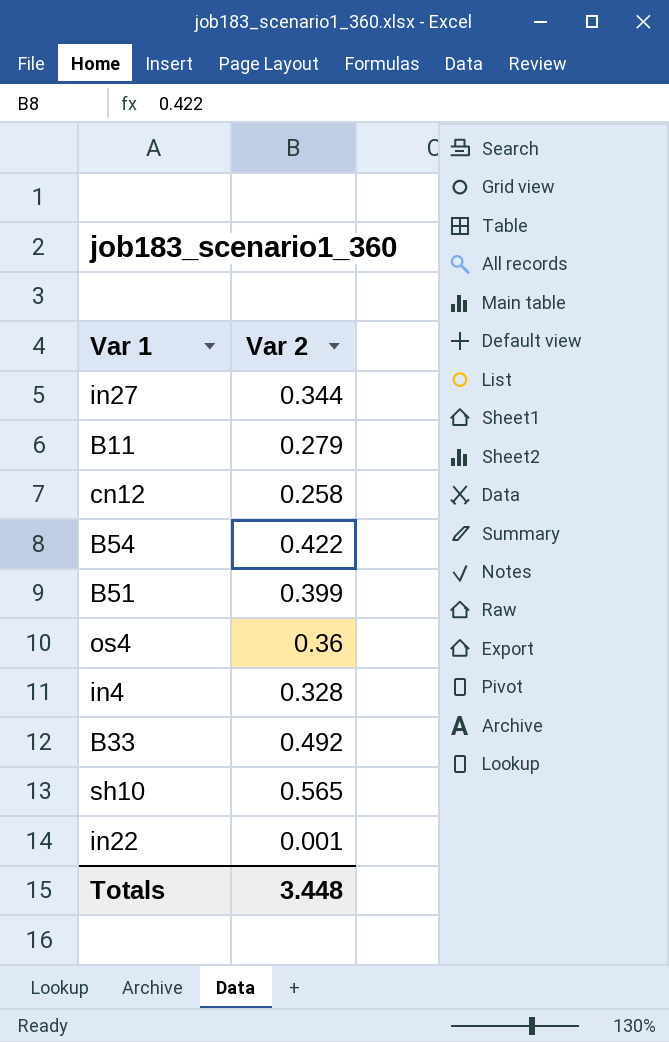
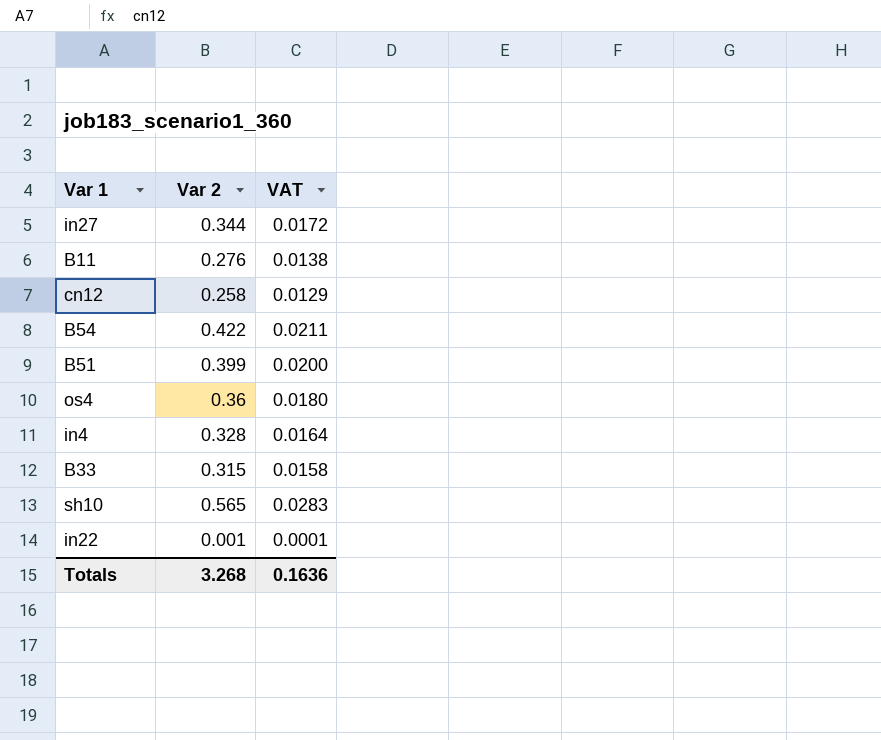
column VAT | formula: none -> [Var 2] * 0.05
B11 | Var 2: 0.279 -> 0.276
B33 | Var 2: 0.492 -> 0.315
Totals | Var 2: 3.448 -> 3.268

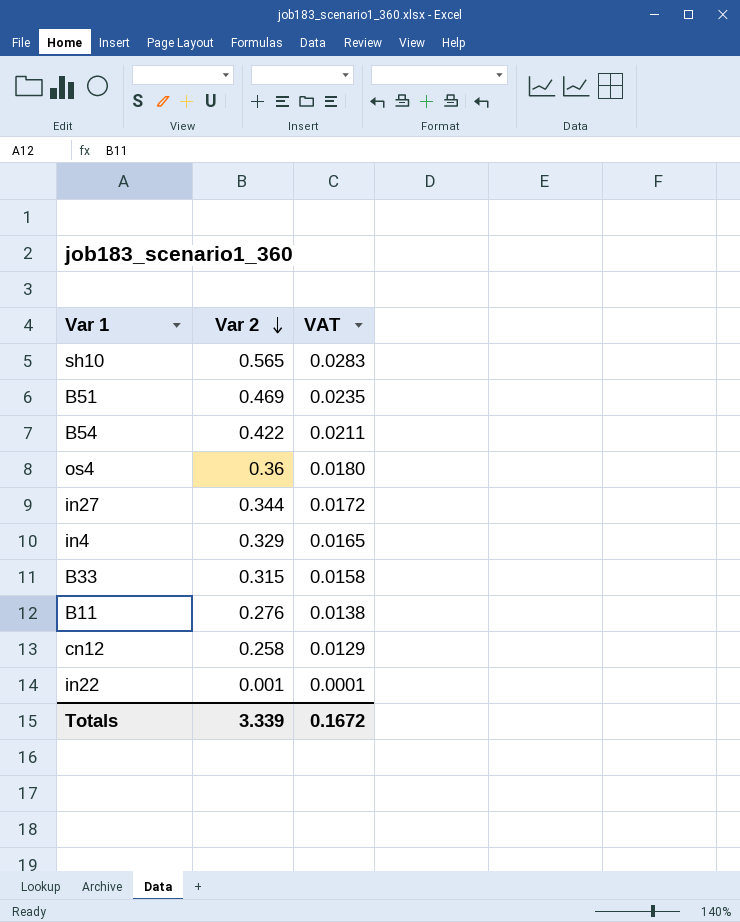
row order: none -> Var 2 descending
B51 | Var 2: 0.399 -> 0.469
B51 | VAT: 0.0200 -> 0.0235
in4 | Var 2: 0.328 -> 0.329
in4 | VAT: 0.0164 -> 0.0165
Totals | Var 2: 3.268 -> 3.339
Totals | VAT: 0.1636 -> 0.1672

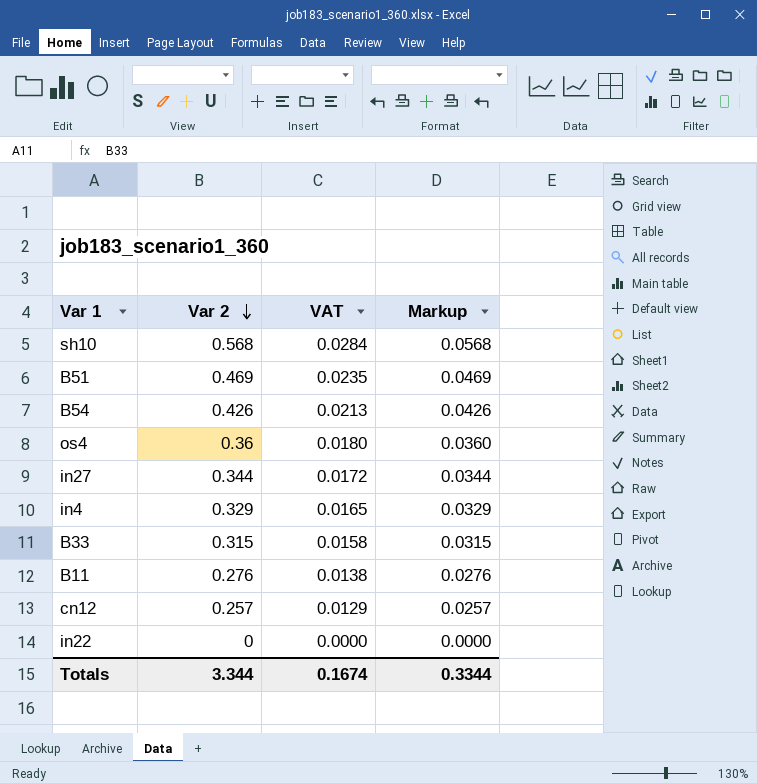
column Markup | formula: none -> [Var 2] * 0.1
sh10 | Var 2: 0.565 -> 0.568
sh10 | VAT: 0.0283 -> 0.0284
B54 | Var 2: 0.422 -> 0.426
B54 | VAT: 0.0211 -> 0.0213
cn12 | Var 2: 0.258 -> 0.257
in22 | Var 2: 0.001 -> 0
in22 | VAT: 0.0001 -> 0.0000
Totals | Var 2: 3.339 -> 3.344
Totals | VAT: 0.1672 -> 0.1674

